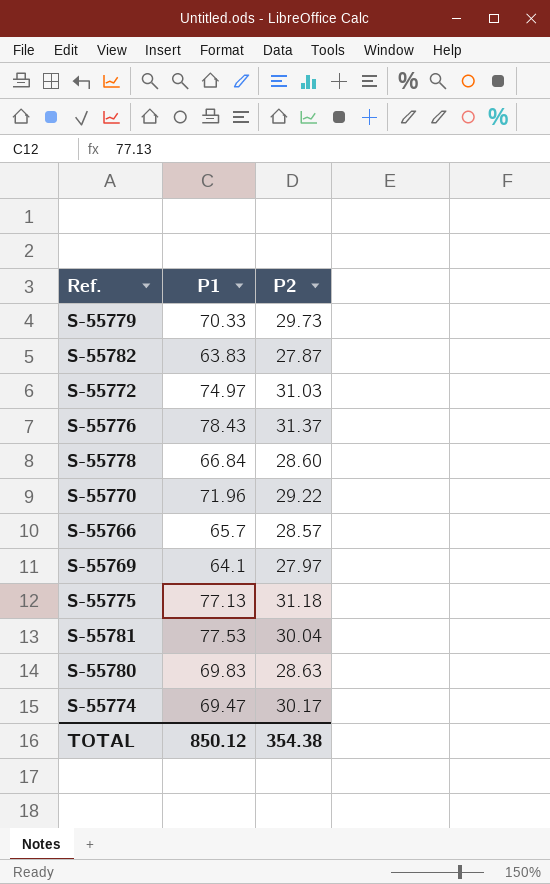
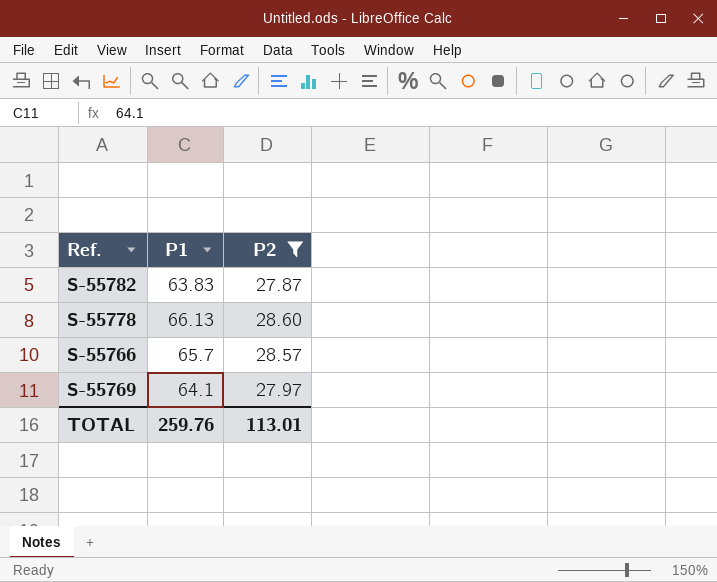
filter: none -> P2 <= 28.60
S-55778 | P1: 66.84 -> 66.13
TOTAL | P1: 850.12 -> 259.76
TOTAL | P2: 354.38 -> 113.01

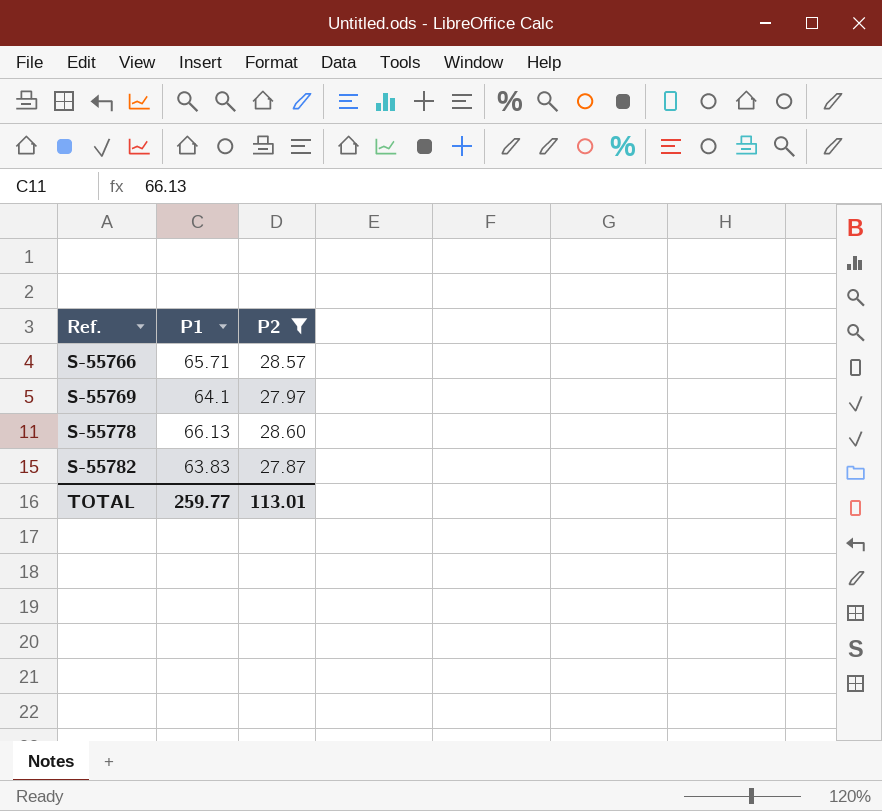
row order: none -> Ref. ascending
S-55766 | P1: 65.7 -> 65.71
TOTAL | P1: 259.76 -> 259.77

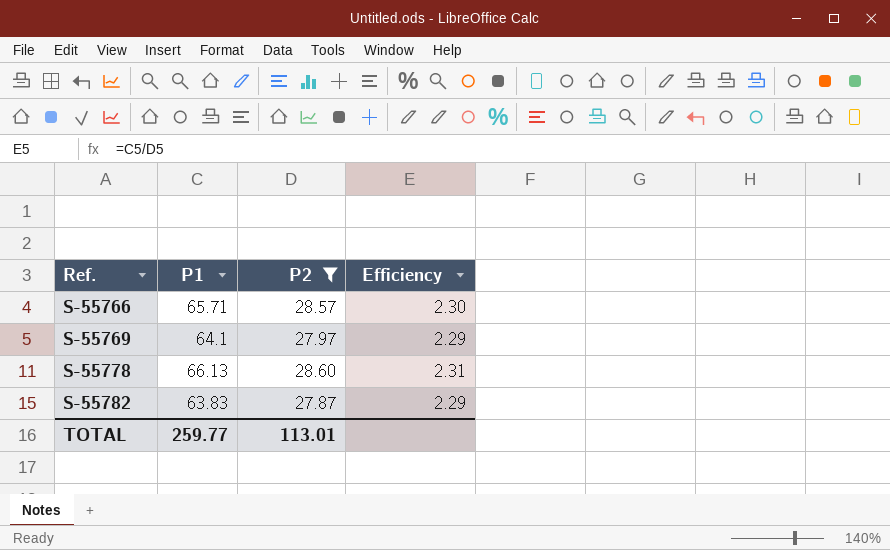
column Efficiency | formula: none -> [P1] / [P2]

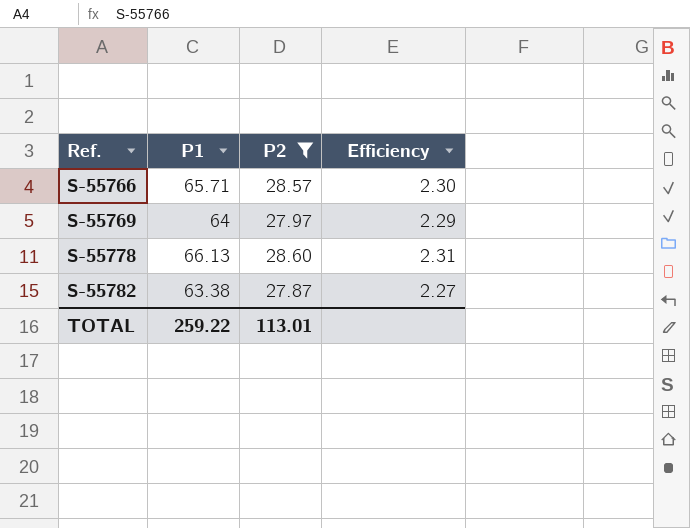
S-55769 | P1: 64.1 -> 64
S-55782 | P1: 63.83 -> 63.38
S-55782 | Efficiency: 2.29 -> 2.27
TOTAL | P1: 259.77 -> 259.22

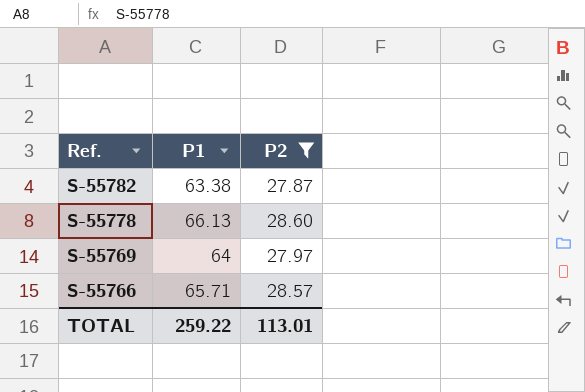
row order: Ref. ascending -> Ref. descending
column Efficiency | formula: [P1] / [P2] -> none

